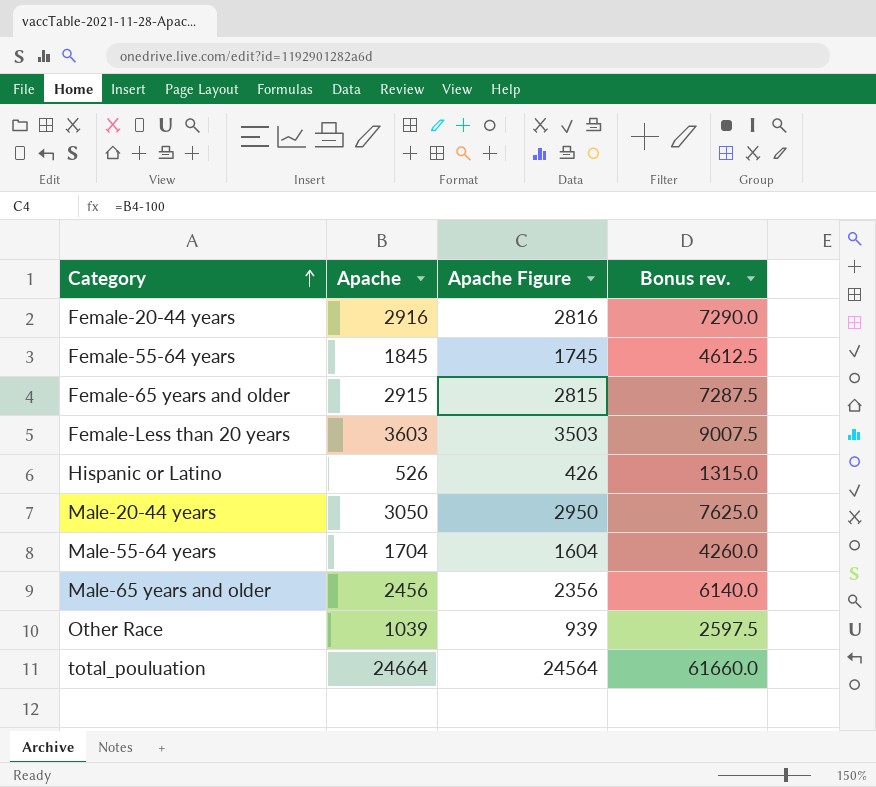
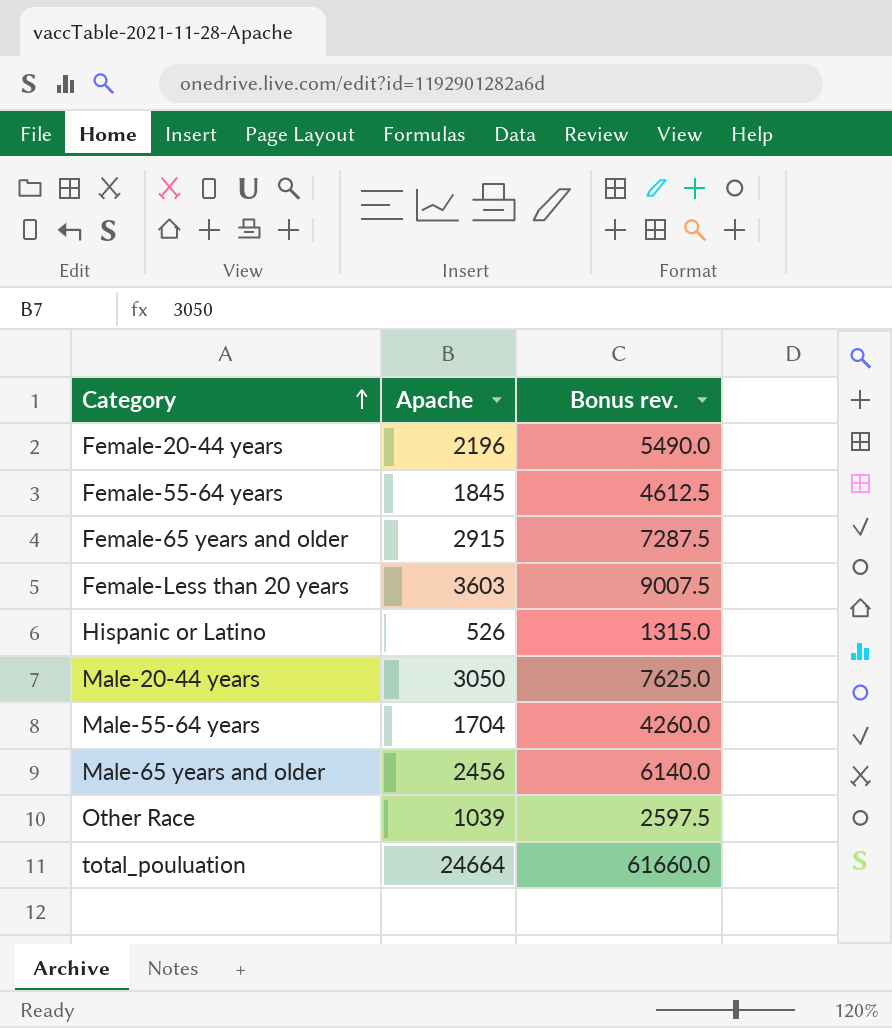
column Apache Figure | formula: [Apache] - 100 -> none
Female-20-44 years | Apache: 2916 -> 2196
Female-20-44 years | Bonus rev.: 7290.0 -> 5490.0

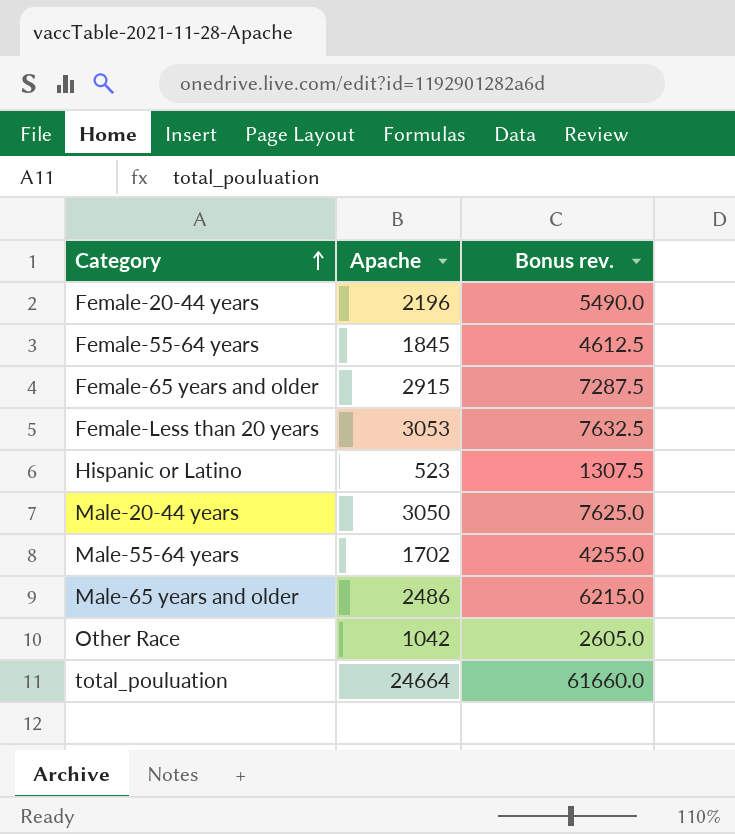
Female-Less than 20 years | Apache: 3603 -> 3053
Female-Less than 20 years | Bonus rev.: 9007.5 -> 7632.5
Hispanic or Latino | Apache: 526 -> 523
Hispanic or Latino | Bonus rev.: 1315.0 -> 1307.5
Male-55-64 years | Apache: 1704 -> 1702
Male-55-64 years | Bonus rev.: 4260.0 -> 4255.0
Male-65 years and older | Apache: 2456 -> 2486
Male-65 years and older | Bonus rev.: 6140.0 -> 6215.0
Other Race | Apache: 1039 -> 1042
Other Race | Bonus rev.: 2597.5 -> 2605.0

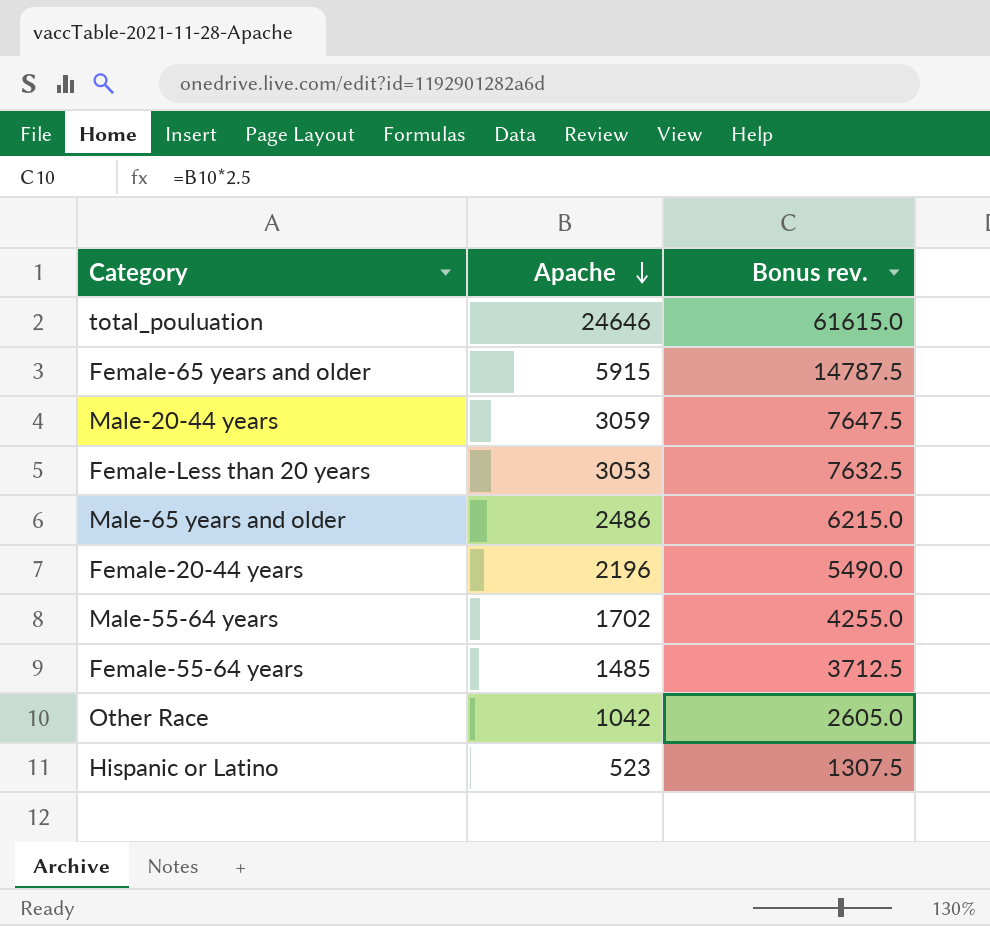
row order: Category ascending -> Apache descending
total_pouluation | Apache: 24664 -> 24646
total_pouluation | Bonus rev.: 61660.0 -> 61615.0
Female-65 years and older | Apache: 2915 -> 5915
Female-65 years and older | Bonus rev.: 7287.5 -> 14787.5
Male-20-44 years | Apache: 3050 -> 3059
Male-20-44 years | Bonus rev.: 7625.0 -> 7647.5
Female-55-64 years | Apache: 1845 -> 1485
Female-55-64 years | Bonus rev.: 4612.5 -> 3712.5

